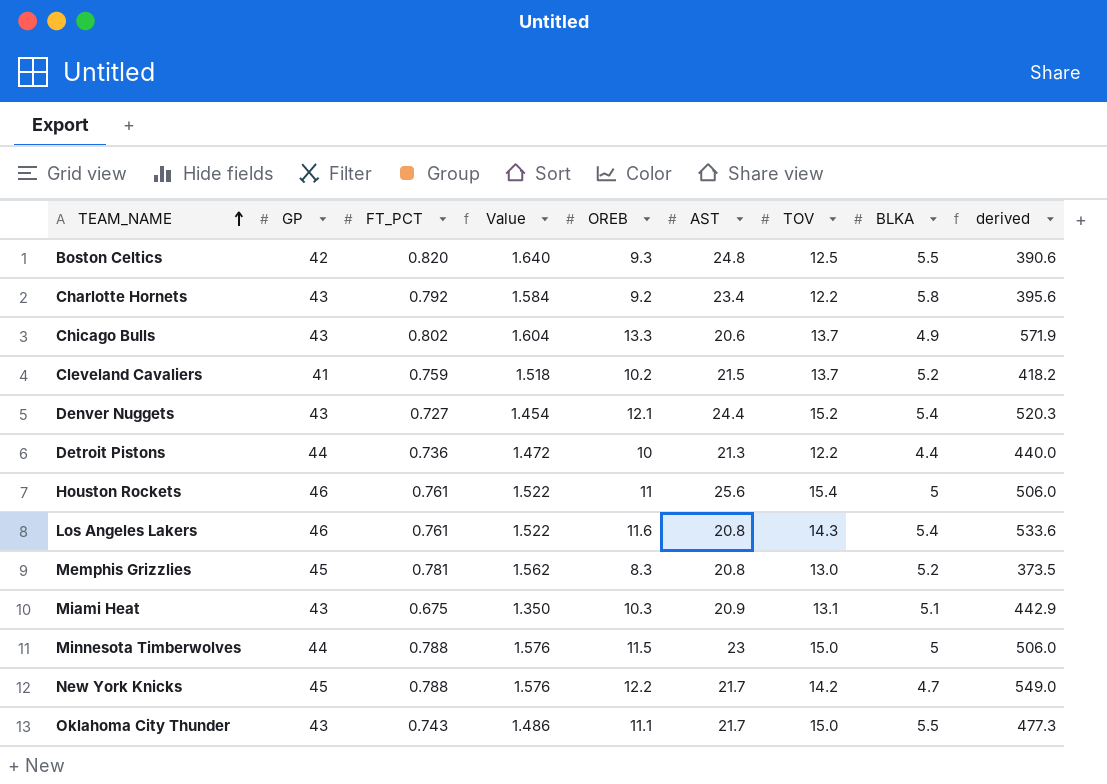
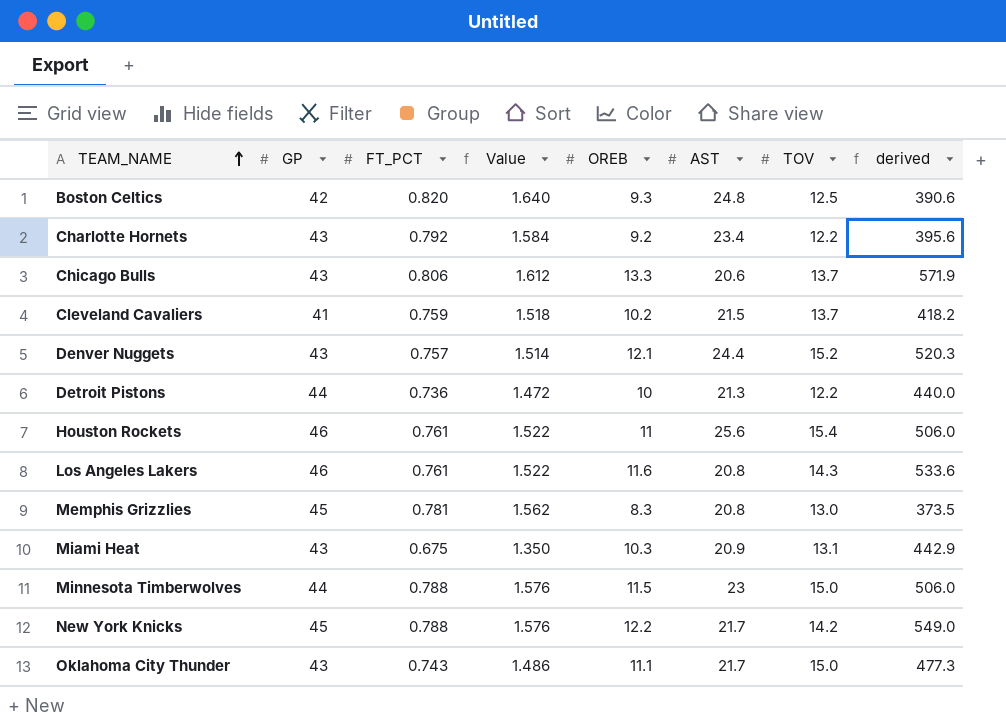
column BLKA | position: 8 -> none
Chicago Bulls | FT_PCT: 0.802 -> 0.806
Chicago Bulls | Value: 1.604 -> 1.612
Denver Nuggets | FT_PCT: 0.727 -> 0.757
Denver Nuggets | Value: 1.454 -> 1.514

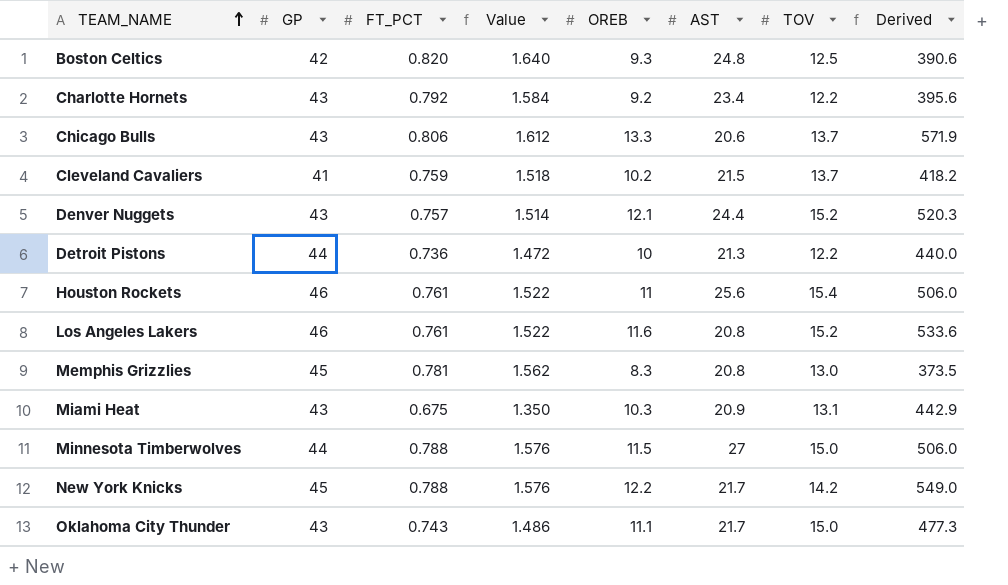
column name: derived -> Derived
Los Angeles Lakers | TOV: 14.3 -> 15.2
Minnesota Timberwolves | AST: 23 -> 27

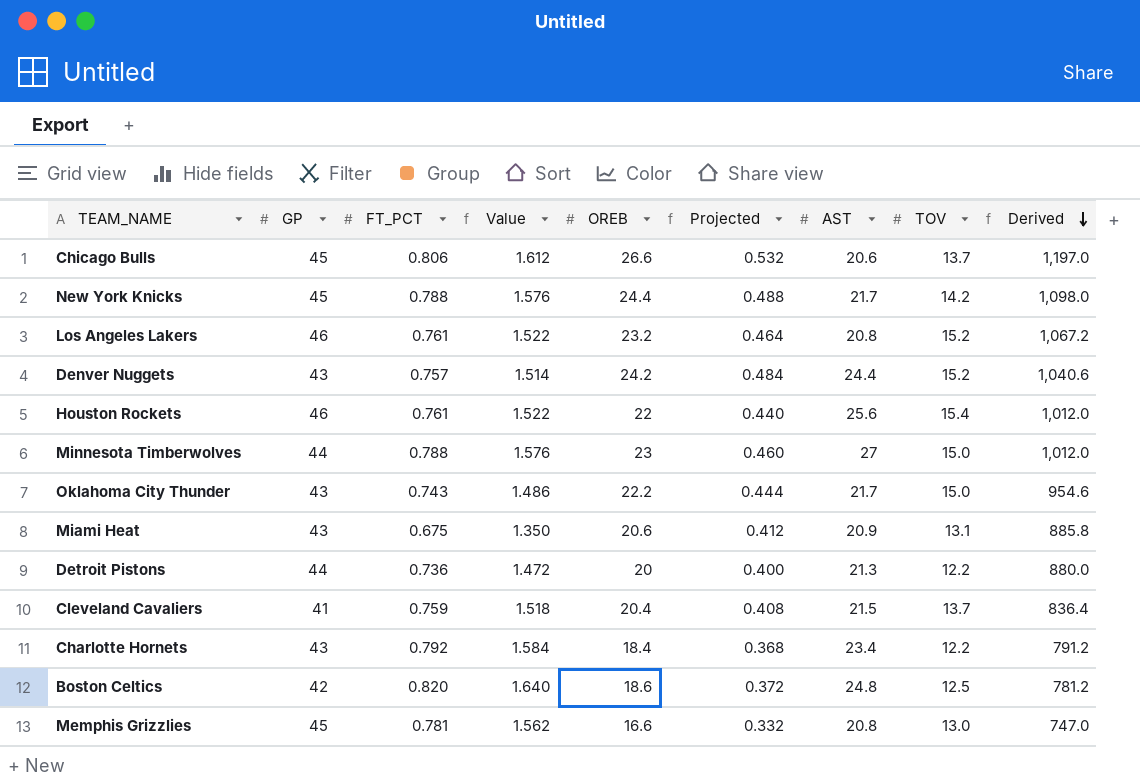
row order: TEAM_NAME ascending -> Derived descending
column Projected | formula: none -> [OREB] * 0.02
Chicago Bulls | GP: 43 -> 45
Chicago Bulls | OREB: 13.3 -> 26.6
Chicago Bulls | Derived: 571.9 -> 1,197.0
New York Knicks | OREB: 12.2 -> 24.4
New York Knicks | Derived: 549.0 -> 1,098.0
Los Angeles Lakers | OREB: 11.6 -> 23.2
Los Angeles Lakers | Derived: 533.6 -> 1,067.2
Denver Nuggets | OREB: 12.1 -> 24.2
Denver Nuggets | Derived: 520.3 -> 1,040.6
Houston Rockets | OREB: 11 -> 22
Houston Rockets | Derived: 506.0 -> 1,012.0
Minnesota Timberwolves | OREB: 11.5 -> 23
Minnesota Timberwolves | Derived: 506.0 -> 1,012.0
Oklahoma City Thunder | OREB: 11.1 -> 22.2
Oklahoma City Thunder | Derived: 477.3 -> 954.6
Miami Heat | OREB: 10.3 -> 20.6
Miami Heat | Derived: 442.9 -> 885.8
Detroit Pistons | OREB: 10 -> 20
Detroit Pistons | Derived: 440.0 -> 880.0
Cleveland Cavaliers | OREB: 10.2 -> 20.4
Cleveland Cavaliers | Derived: 418.2 -> 836.4
Charlotte Hornets | OREB: 9.2 -> 18.4
Charlotte Hornets | Derived: 395.6 -> 791.2
Boston Celtics | OREB: 9.3 -> 18.6
Boston Celtics | Derived: 390.6 -> 781.2
Memphis Grizzlies | OREB: 8.3 -> 16.6
Memphis Grizzlies | Derived: 373.5 -> 747.0

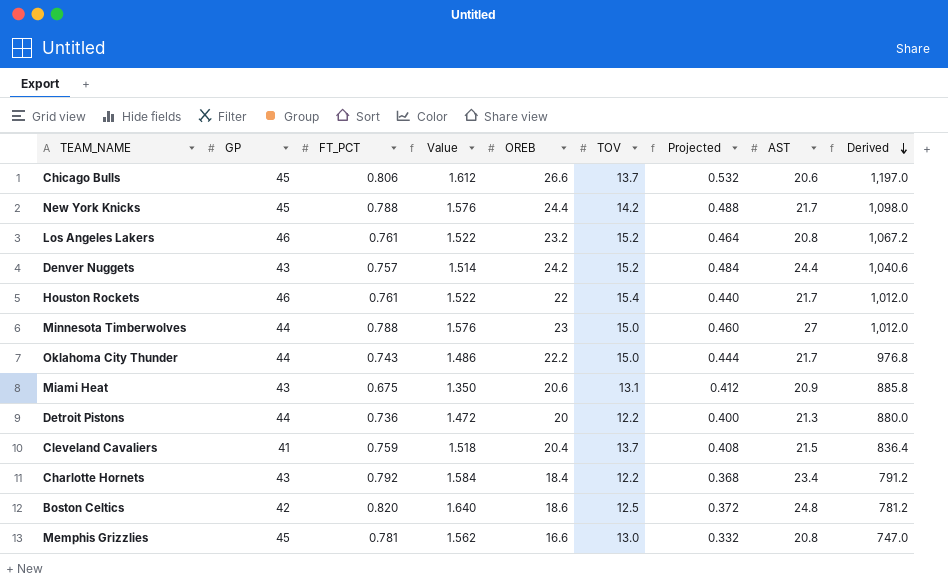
column TOV | position: 8 -> 6
Houston Rockets | AST: 25.6 -> 21.7
Oklahoma City Thunder | GP: 43 -> 44
Oklahoma City Thunder | Derived: 954.6 -> 976.8

